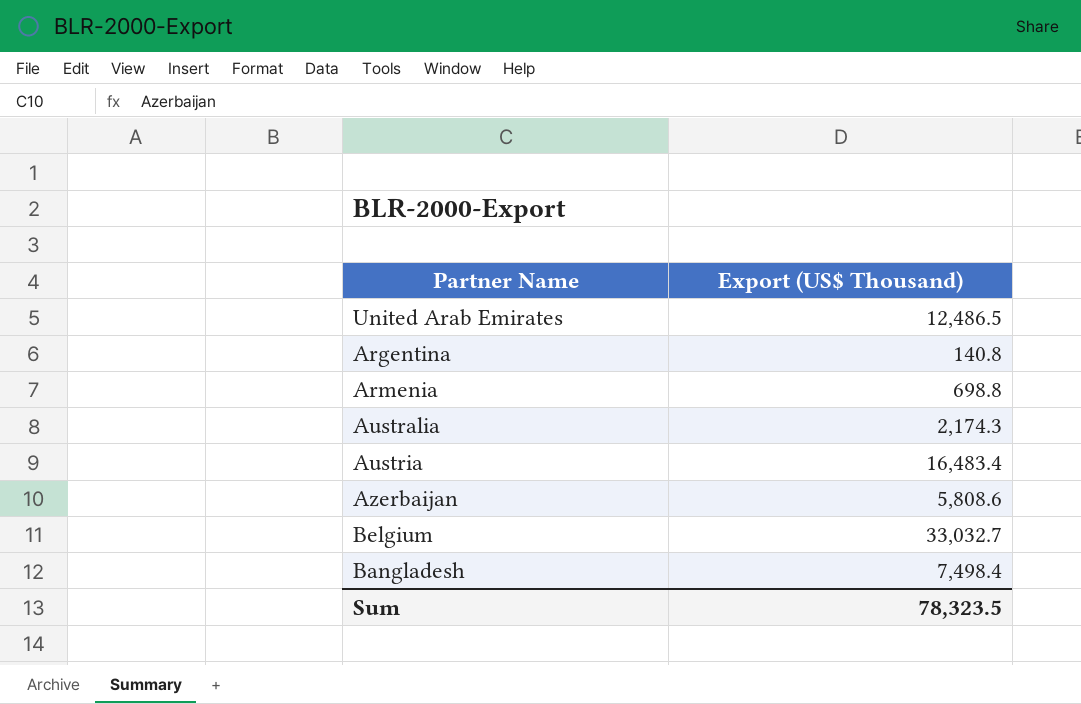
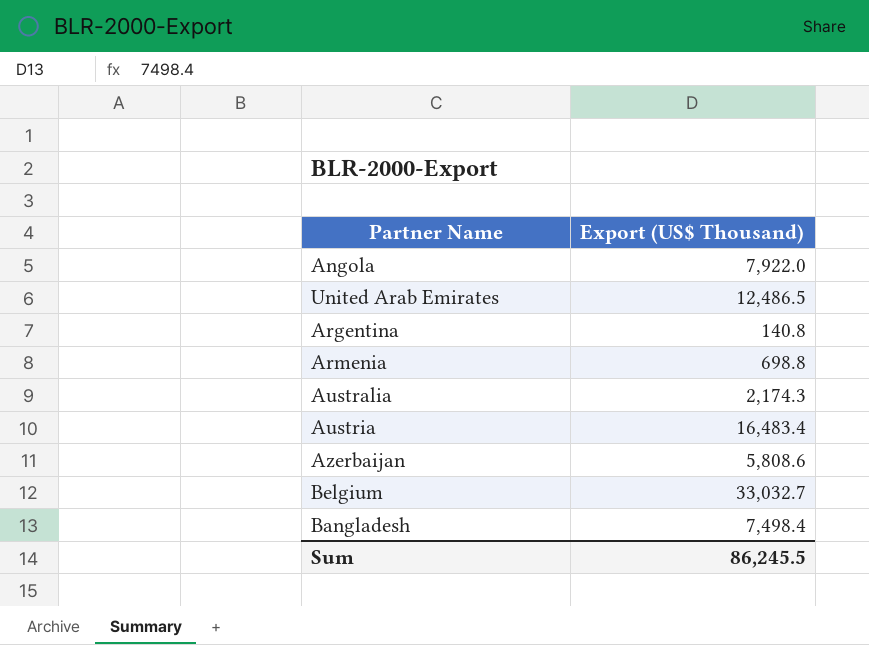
row Angola: none -> 7,922.0
Sum | Export (US$ Thousand): 78,323.5 -> 86,245.5

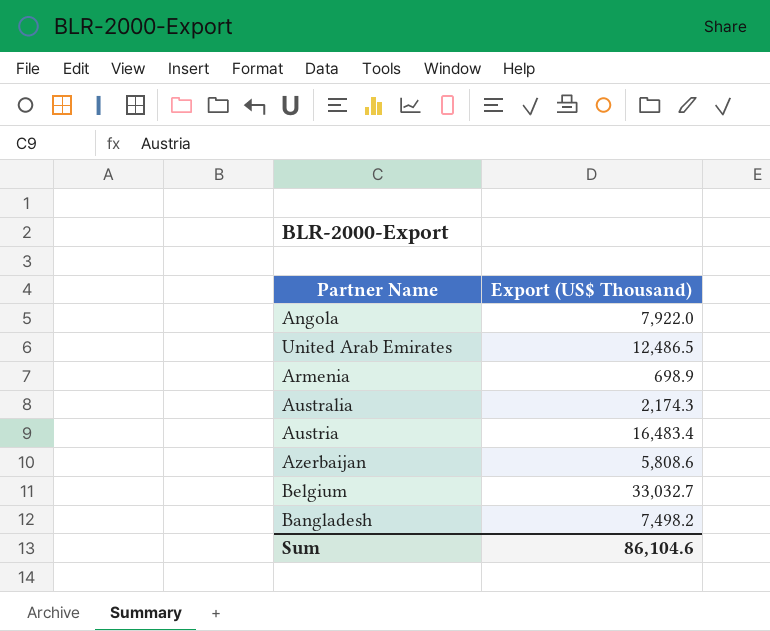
row Argentina: 140.8 -> none
Armenia | Export (US$ Thousand): 698.8 -> 698.9
Bangladesh | Export (US$ Thousand): 7,498.4 -> 7,498.2
Sum | Export (US$ Thousand): 86,245.5 -> 86,104.6

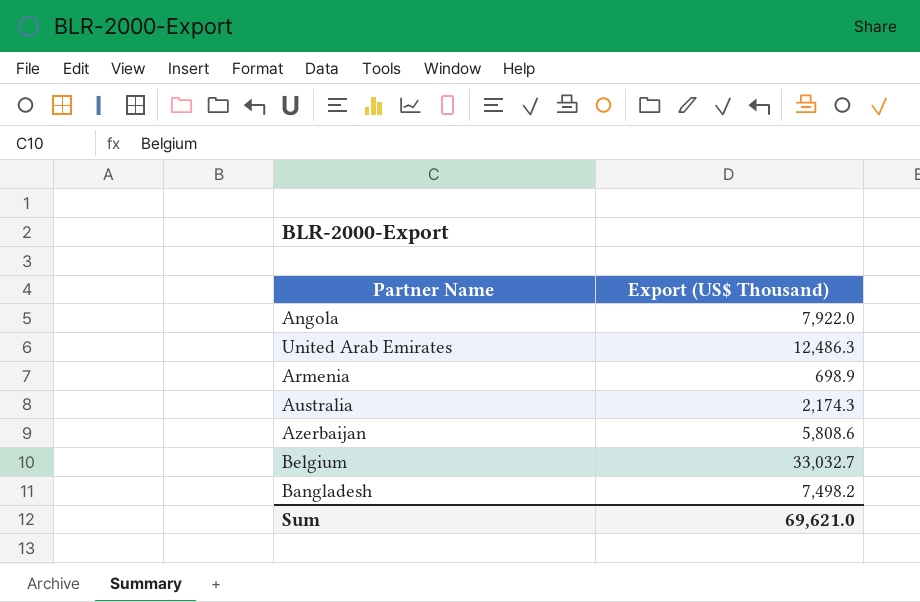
row Austria: 16,483.4 -> none
United Arab Emirates | Export (US$ Thousand): 12,486.5 -> 12,486.3
Sum | Export (US$ Thousand): 86,104.6 -> 69,621.0

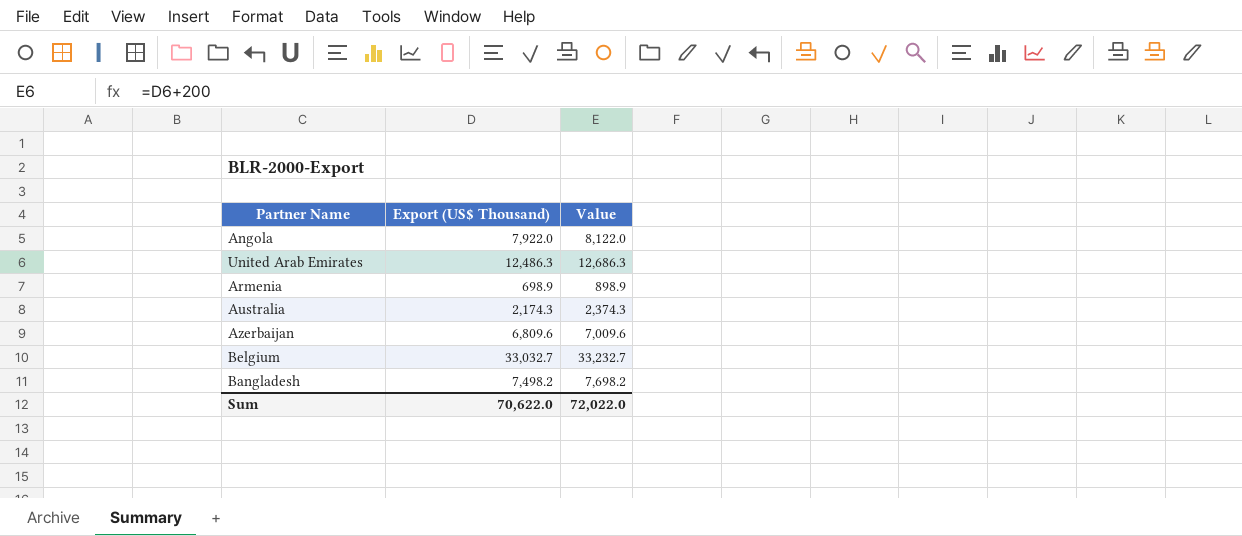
column Value | formula: none -> [Export (US$ Thousand)] + 200
Azerbaijan | Export (US$ Thousand): 5,808.6 -> 6,809.6
Sum | Export (US$ Thousand): 69,621.0 -> 70,622.0

